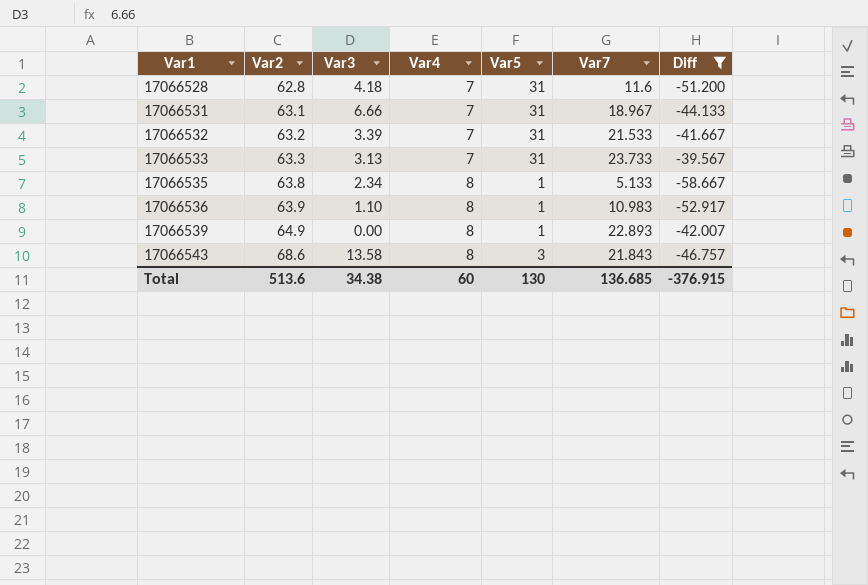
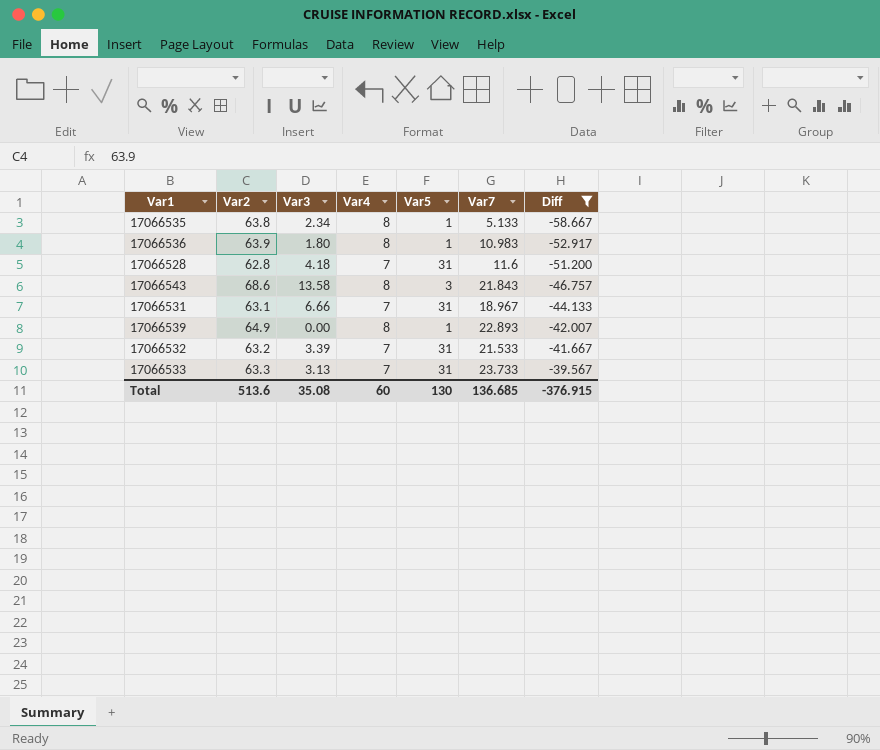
row order: Var1 ascending -> Diff ascending
17066536 | Var3: 1.10 -> 1.80
Total | Var3: 34.38 -> 35.08

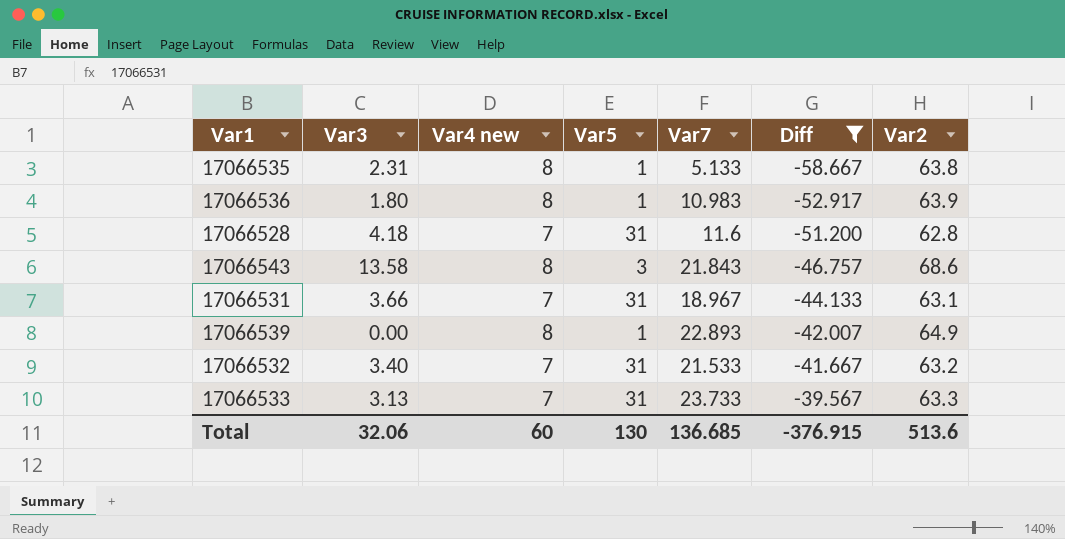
column name: Var4 -> Var4 new
column Var2 | position: 2 -> 7
17066535 | Var3: 2.34 -> 2.31
17066531 | Var3: 6.66 -> 3.66
17066532 | Var3: 3.39 -> 3.40
Total | Var3: 35.08 -> 32.06

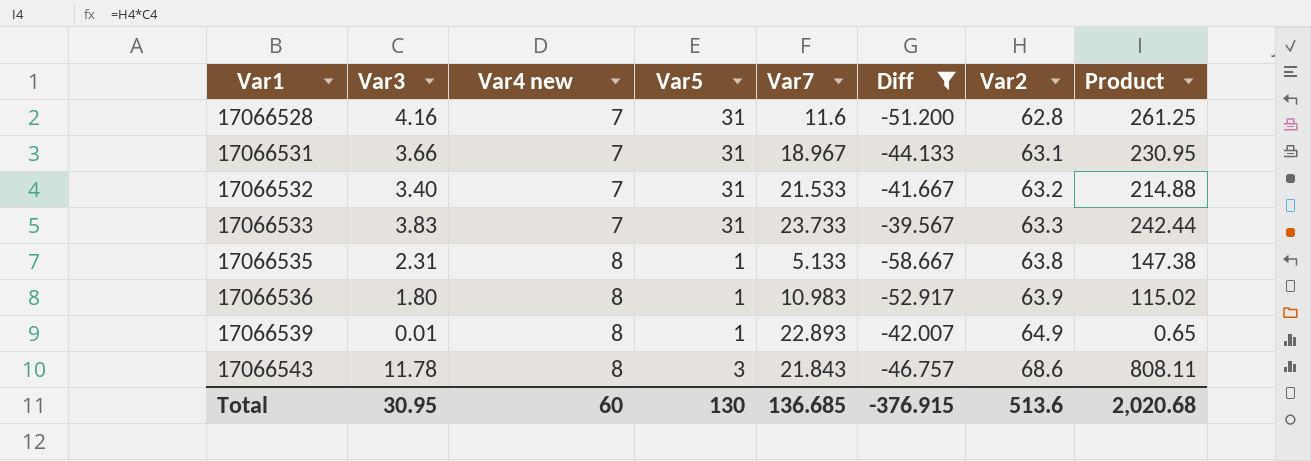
row order: Diff ascending -> Var1 ascending
column Product | formula: none -> [Var3] * [Var2]
17066528 | Var3: 4.18 -> 4.16
17066533 | Var3: 3.13 -> 3.83
17066539 | Var3: 0.00 -> 0.01
17066543 | Var3: 13.58 -> 11.78
Total | Var3: 32.06 -> 30.95

